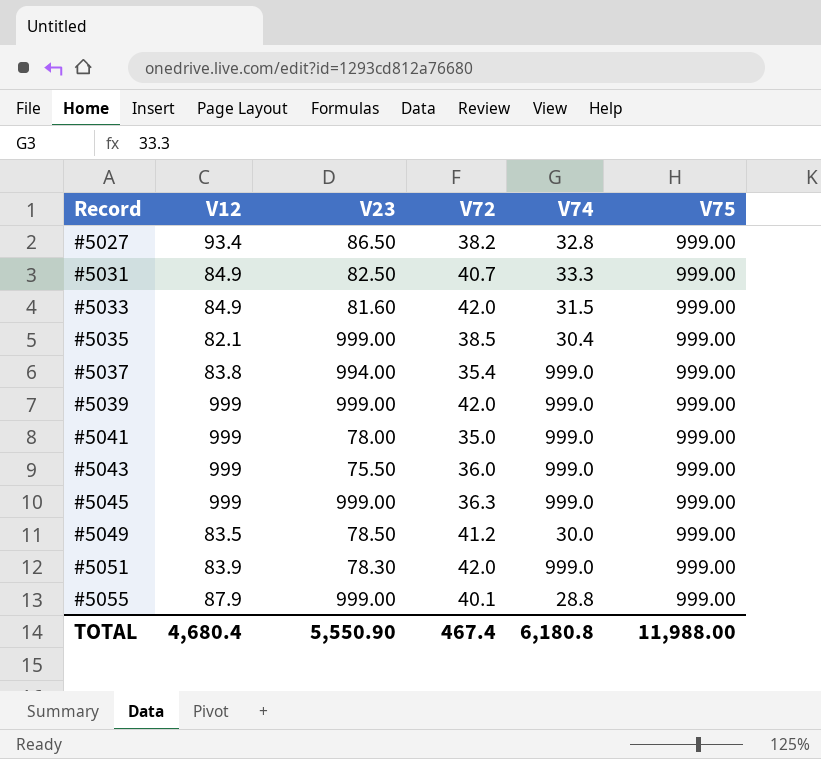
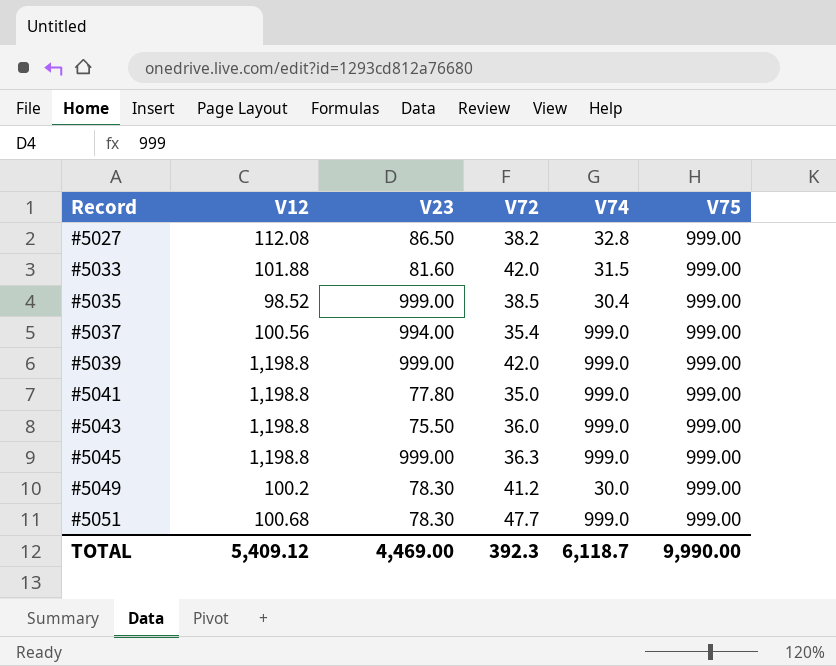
row #5031: 84.9 | 82.50 | 40.7 | 33.3 | 999.00 -> none
row #5055: 87.9 | 999.00 | 40.1 | 28.8 | 999.00 -> none
#5027 | V12: 93.4 -> 112.08
#5033 | V12: 84.9 -> 101.88
#5035 | V12: 82.1 -> 98.52
#5037 | V12: 83.8 -> 100.56
#5039 | V12: 999 -> 1,198.8
#5041 | V12: 999 -> 1,198.8
#5041 | V23: 78.00 -> 77.80
#5043 | V12: 999 -> 1,198.8
#5045 | V12: 999 -> 1,198.8
#5049 | V12: 83.5 -> 100.2
#5049 | V23: 78.50 -> 78.30
#5051 | V12: 83.9 -> 100.68
#5051 | V72: 42.0 -> 47.7
TOTAL | V12: 4,680.4 -> 5,409.12
TOTAL | V23: 5,550.90 -> 4,469.00
TOTAL | V72: 467.4 -> 392.3
TOTAL | V74: 6,180.8 -> 6,118.7
TOTAL | V75: 11,988.00 -> 9,990.00

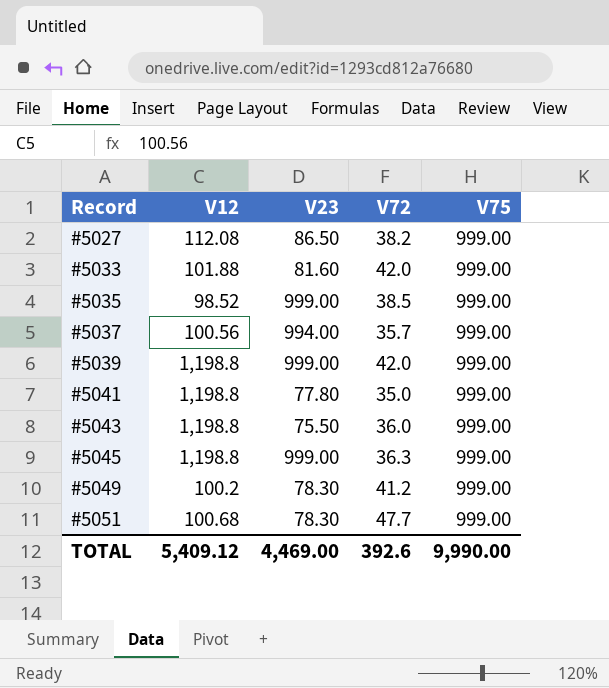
column V74 | position: 5 -> none
#5037 | V72: 35.4 -> 35.7
TOTAL | V72: 392.3 -> 392.6

